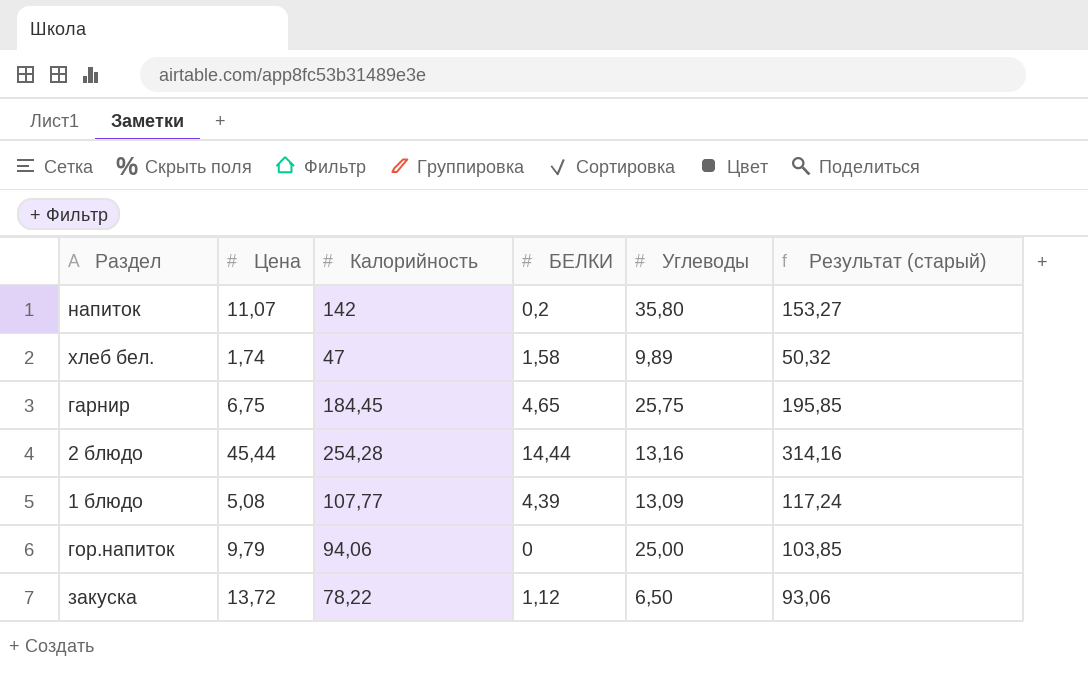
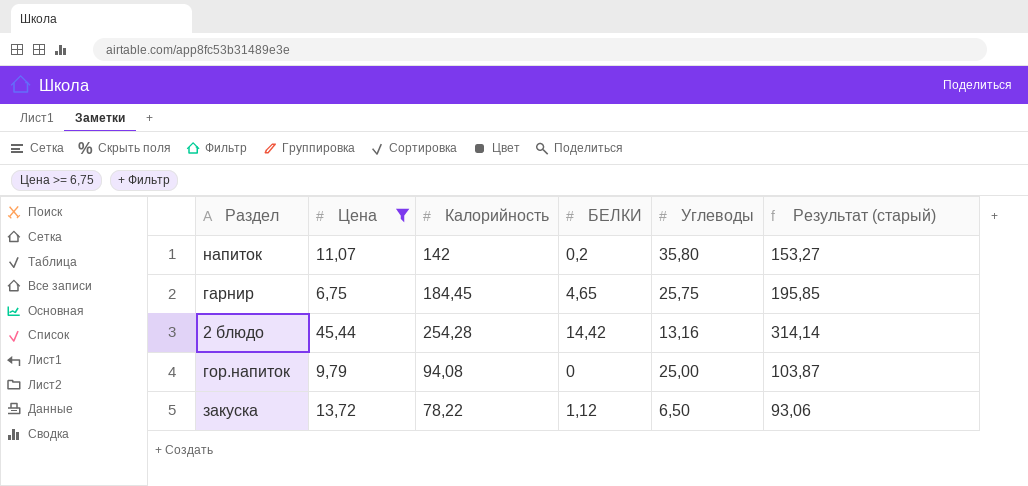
filter: none -> Цена >= 6,75
2 блюдо | БЕЛКИ: 14,44 -> 14,42
2 блюдо | Результат (старый): 314,16 -> 314,14
гор.напиток | Калорийность: 94,06 -> 94,08
гор.напиток | Результат (старый): 103,85 -> 103,87

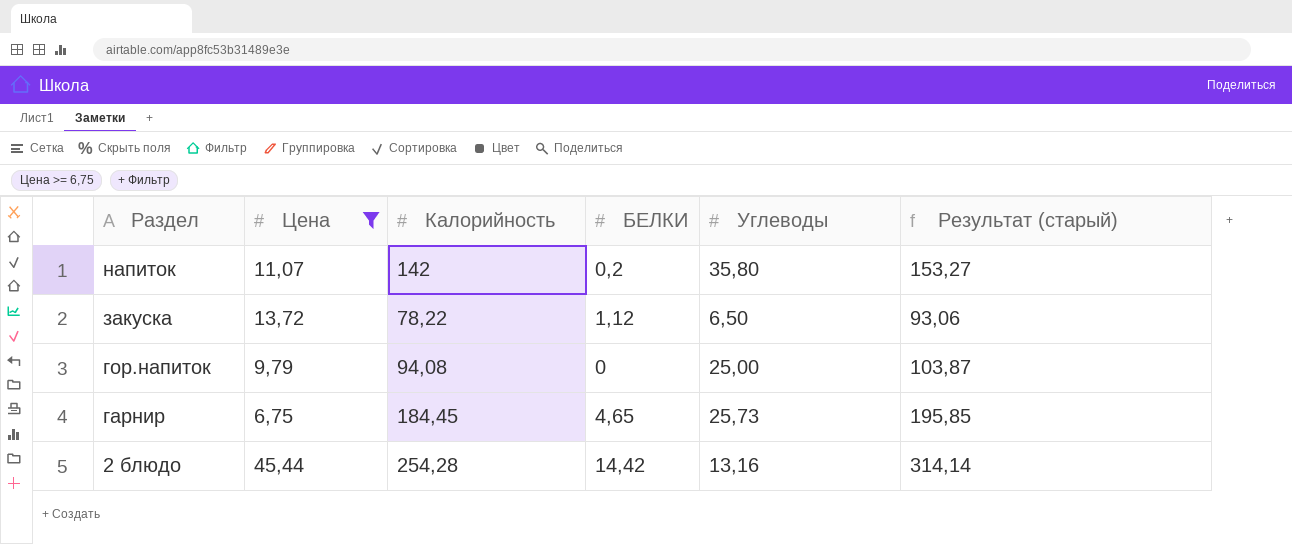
row order: none -> Раздел descending
гарнир | Углеводы: 25,75 -> 25,73

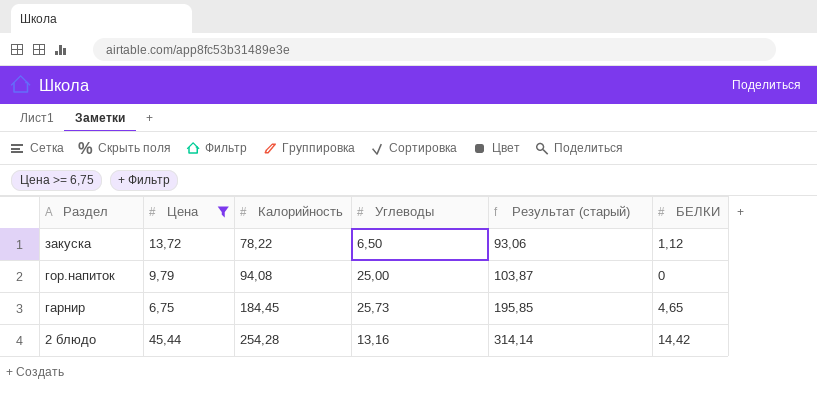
column БЕЛКИ | position: 4 -> 6
row напиток: 11,07 | 142 | 0,2 | 35,80 | 153,27 -> none

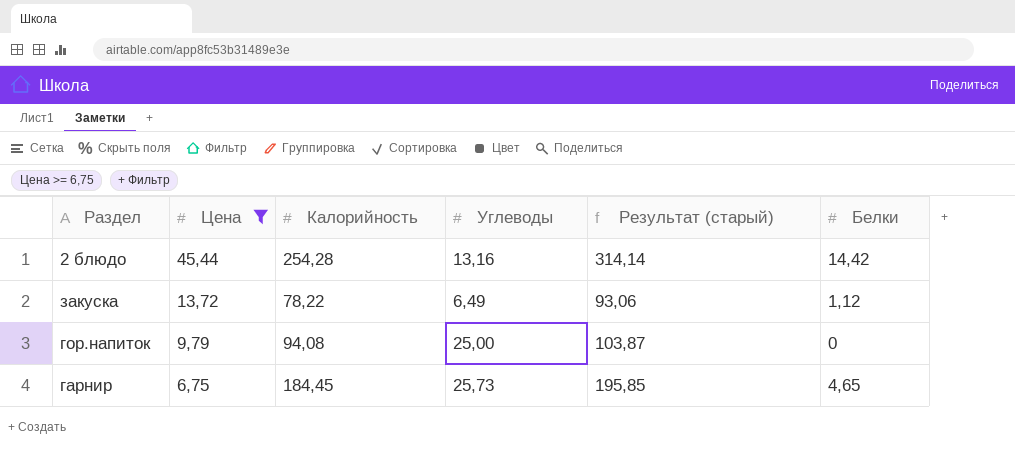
row order: Раздел descending -> Цена descending
column name: БЕЛКИ -> Белки
закуска | Углеводы: 6,50 -> 6,49

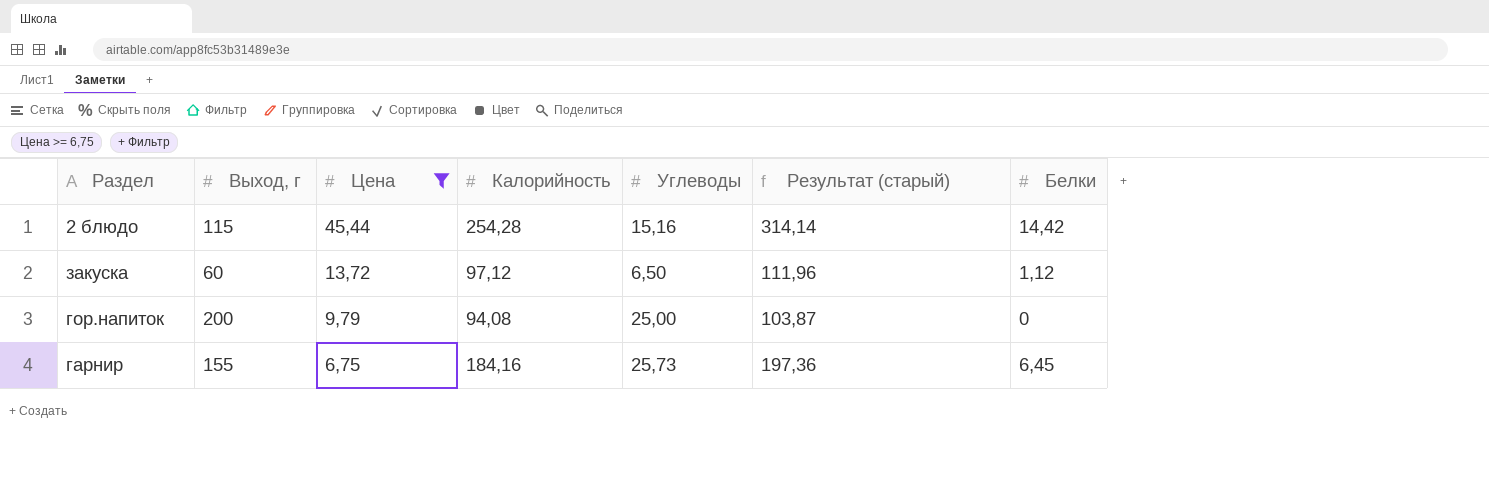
column Выход, г | position: none -> 2
2 блюдо | Углеводы: 13,16 -> 15,16
закуска | Калорийность: 78,22 -> 97,12
закуска | Углеводы: 6,49 -> 6,50
закуска | Результат (старый): 93,06 -> 111,96
гарнир | Калорийность: 184,45 -> 184,16
гарнир | Результат (старый): 195,85 -> 197,36
гарнир | Белки: 4,65 -> 6,45

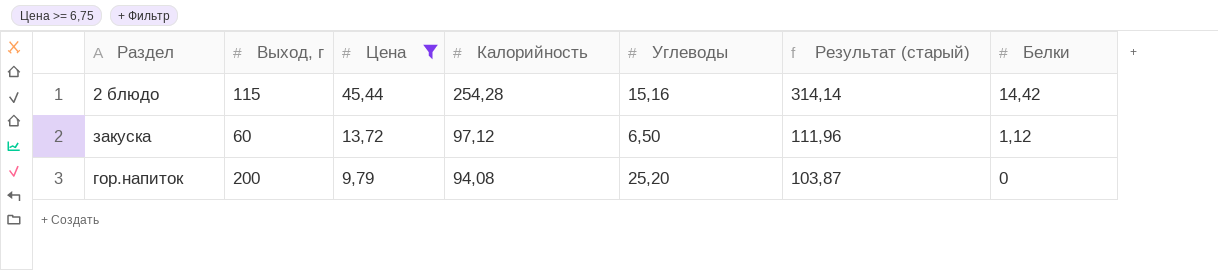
row гарнир: 155 | 6,75 | 184,16 | 25,73 | 197,36 | 6,45 -> none
гор.напиток | Углеводы: 25,00 -> 25,20

